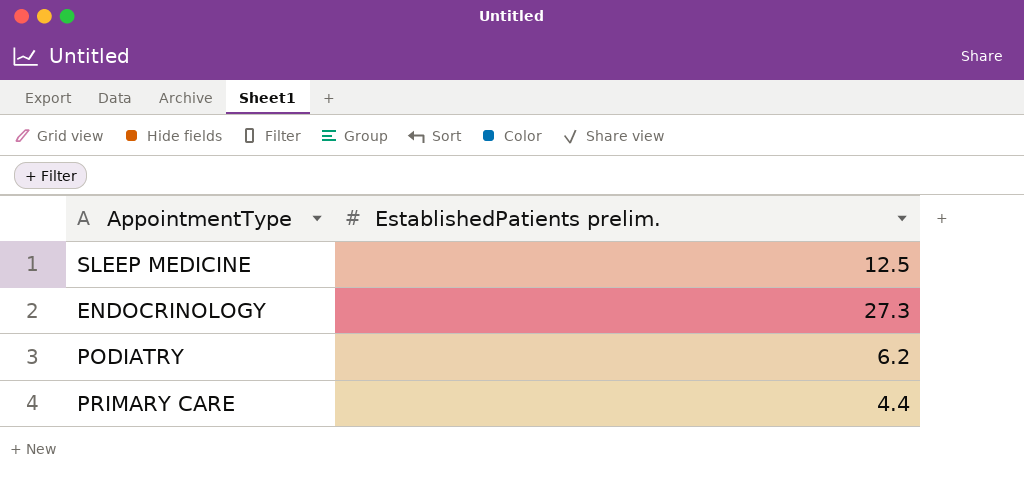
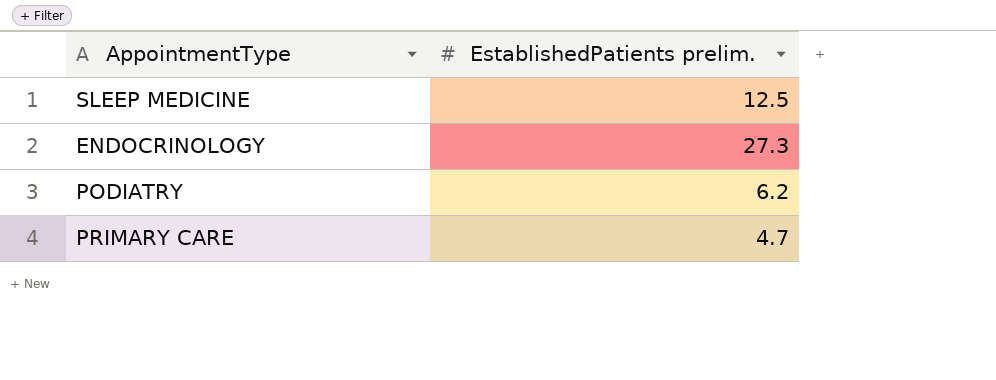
PRIMARY CARE | EstablishedPatients prelim.: 4.4 -> 4.7

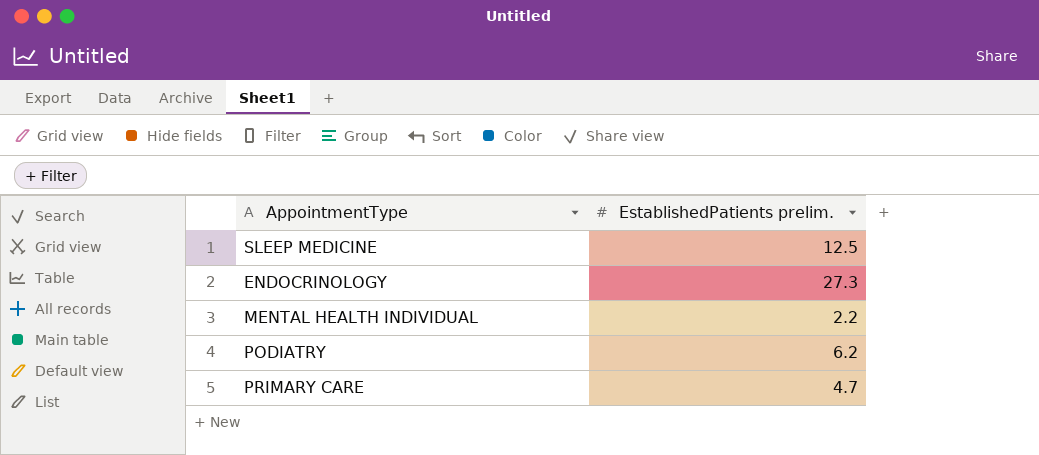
row MENTAL HEALTH INDIVIDUAL: none -> 2.2

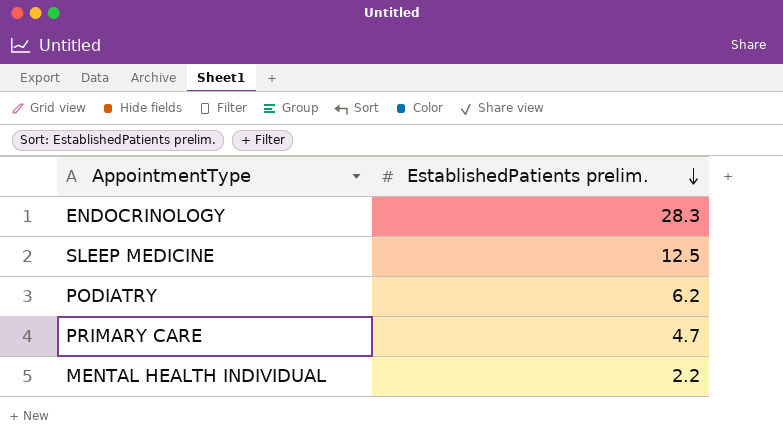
row order: none -> EstablishedPatients prelim. descending
ENDOCRINOLOGY | EstablishedPatients prelim.: 27.3 -> 28.3

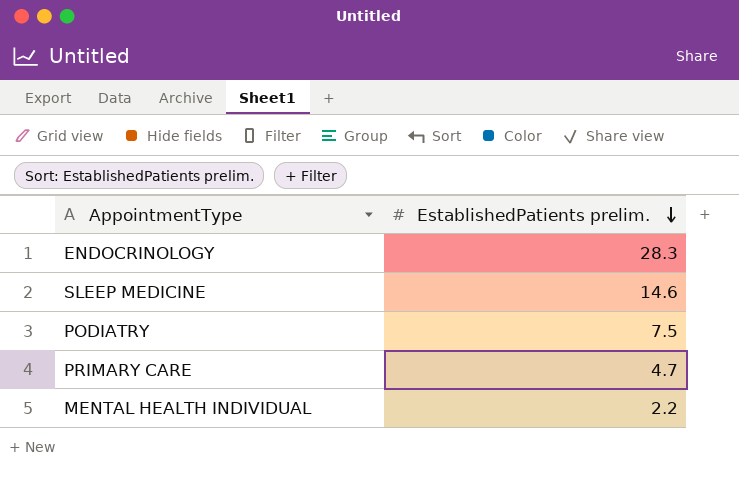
SLEEP MEDICINE | EstablishedPatients prelim.: 12.5 -> 14.6
PODIATRY | EstablishedPatients prelim.: 6.2 -> 7.5

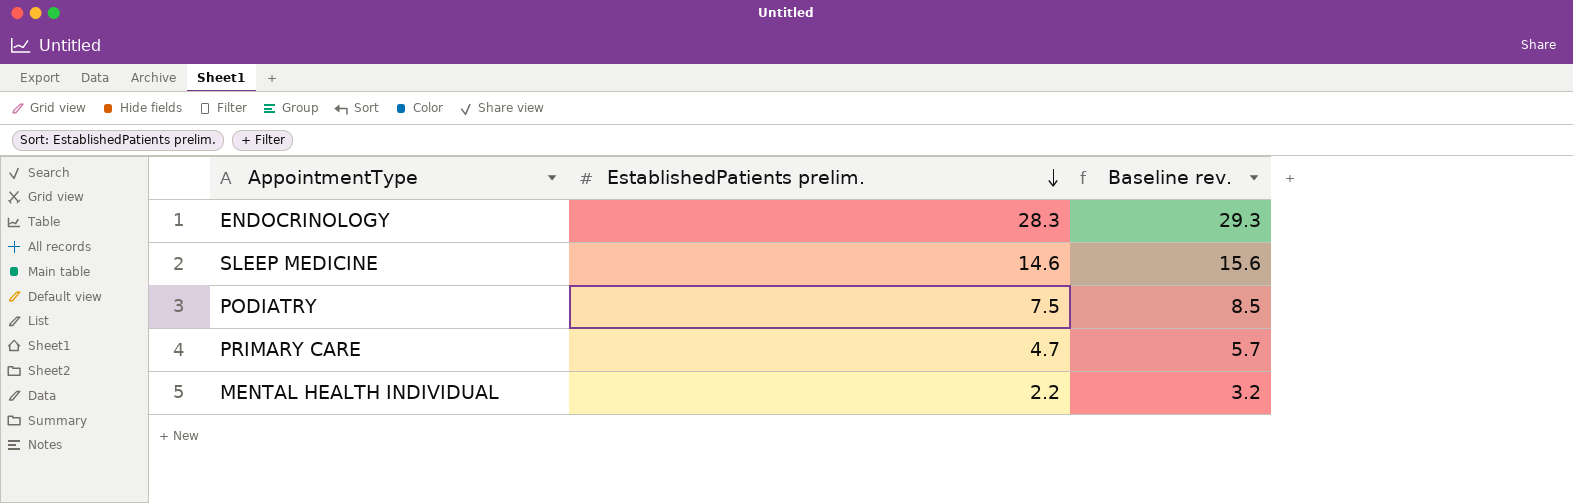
column Baseline rev. | formula: none -> [EstablishedPatients prelim.] + 1

